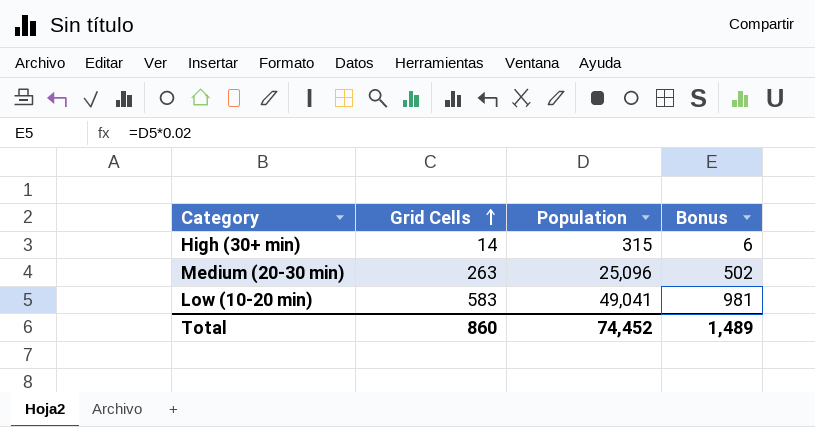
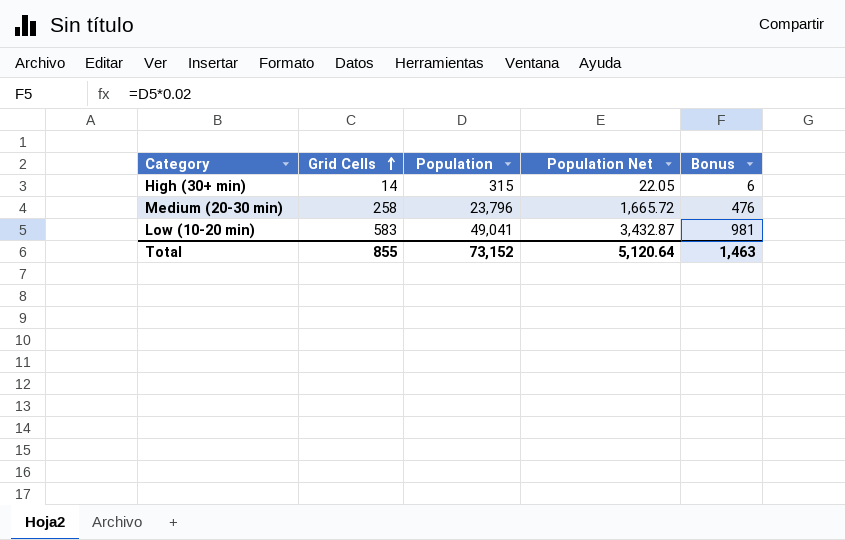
column Population Net | formula: none -> [Population] * 0.07
Medium (20-30 min) | Grid Cells: 263 -> 258
Medium (20-30 min) | Population: 25,096 -> 23,796
Medium (20-30 min) | Bonus: 502 -> 476
Total | Grid Cells: 860 -> 855
Total | Population: 74,452 -> 73,152
Total | Bonus: 1,489 -> 1,463

